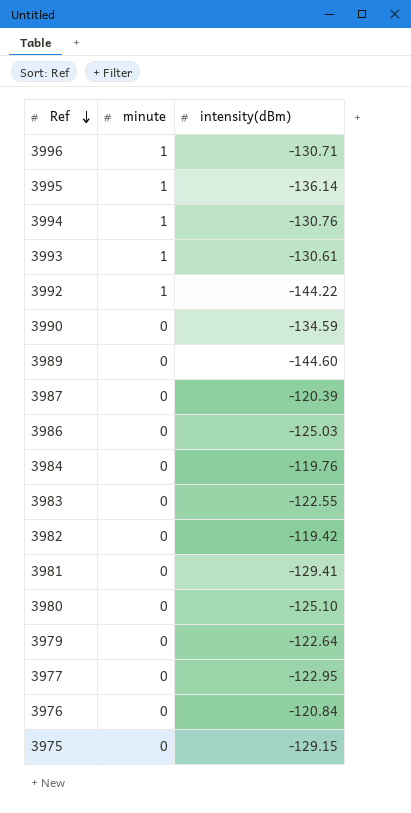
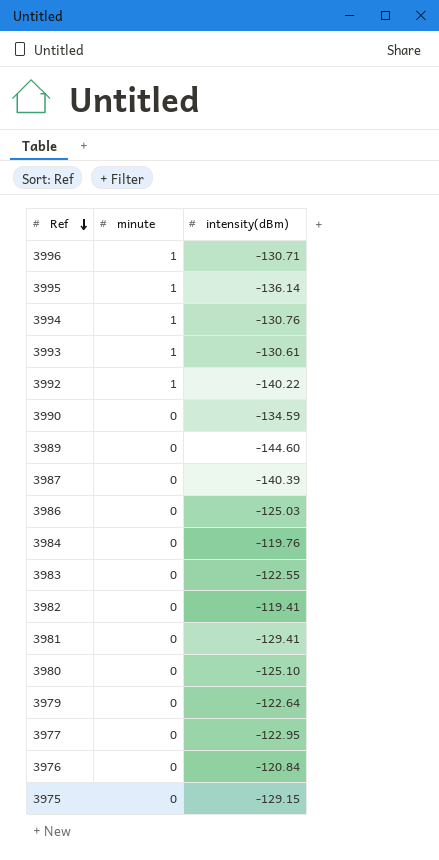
3992 | intensity(dBm): -144.22 -> -140.22
3987 | intensity(dBm): -120.39 -> -140.39
3982 | intensity(dBm): -119.42 -> -119.41

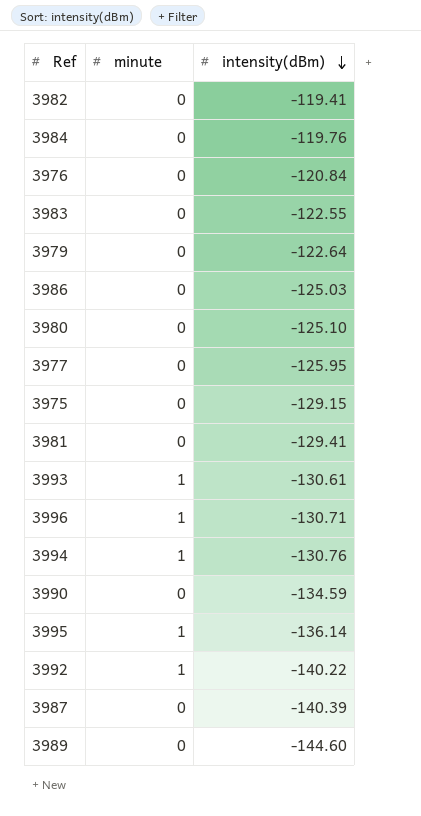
row order: Ref descending -> intensity(dBm) descending
3977 | intensity(dBm): -122.95 -> -125.95

